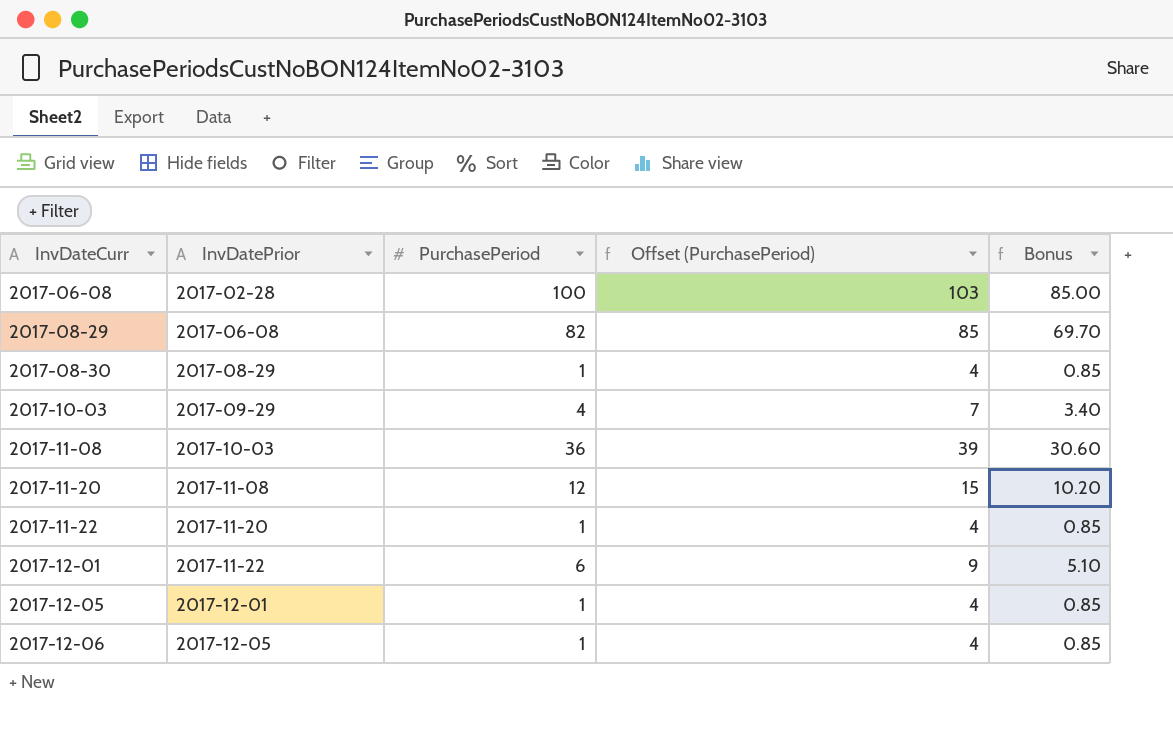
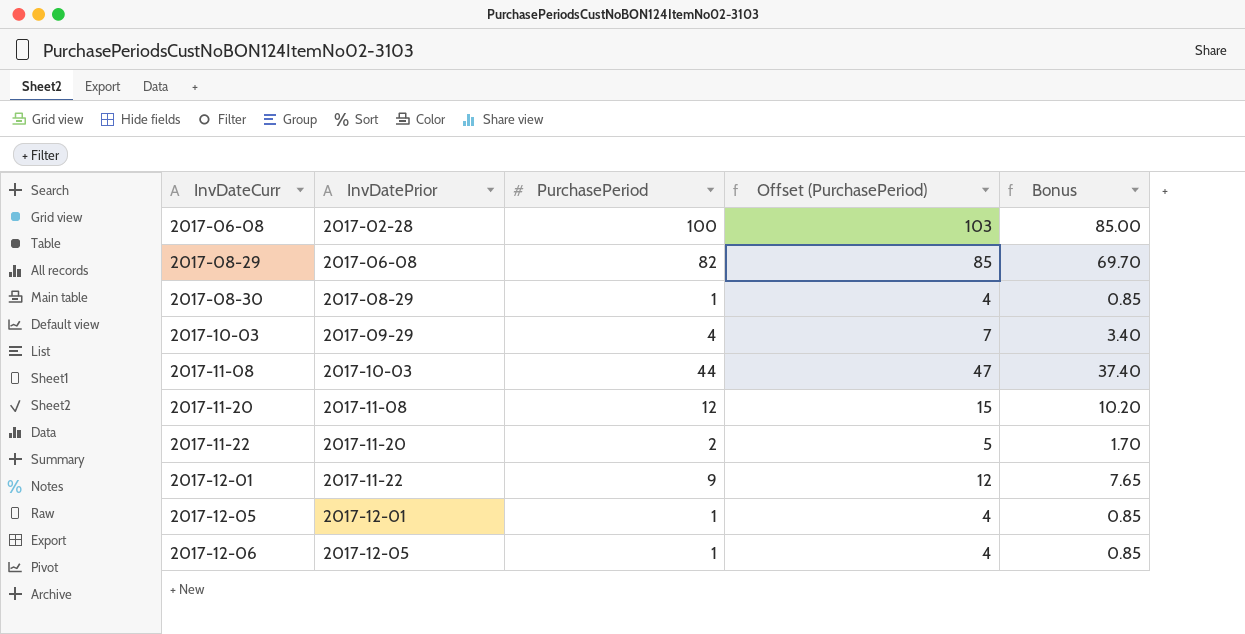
2017-11-08 | PurchasePeriod: 36 -> 44
2017-11-08 | Offset (PurchasePeriod): 39 -> 47
2017-11-08 | Bonus: 30.60 -> 37.40
2017-11-22 | PurchasePeriod: 1 -> 2
2017-11-22 | Offset (PurchasePeriod): 4 -> 5
2017-11-22 | Bonus: 0.85 -> 1.70
2017-12-01 | PurchasePeriod: 6 -> 9
2017-12-01 | Offset (PurchasePeriod): 9 -> 12
2017-12-01 | Bonus: 5.10 -> 7.65

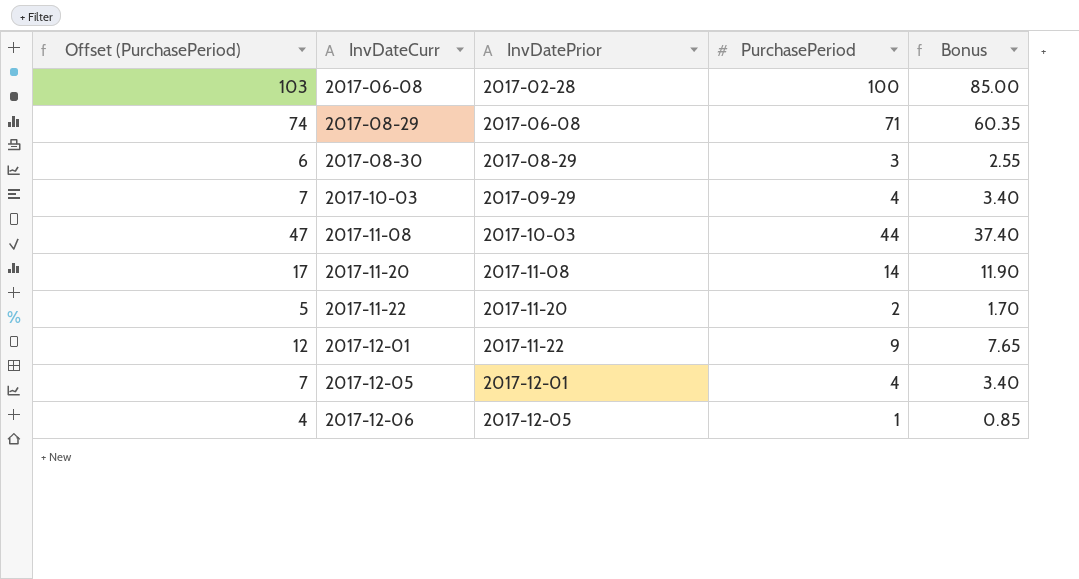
column Offset (PurchasePeriod) | position: 4 -> 1
2017-08-29 | Offset (PurchasePeriod): 85 -> 74
2017-08-29 | PurchasePeriod: 82 -> 71
2017-08-29 | Bonus: 69.70 -> 60.35
2017-08-30 | Offset (PurchasePeriod): 4 -> 6
2017-08-30 | PurchasePeriod: 1 -> 3
2017-08-30 | Bonus: 0.85 -> 2.55
2017-11-20 | Offset (PurchasePeriod): 15 -> 17
2017-11-20 | PurchasePeriod: 12 -> 14
2017-11-20 | Bonus: 10.20 -> 11.90
2017-12-05 | Offset (PurchasePeriod): 4 -> 7
2017-12-05 | PurchasePeriod: 1 -> 4
2017-12-05 | Bonus: 0.85 -> 3.40

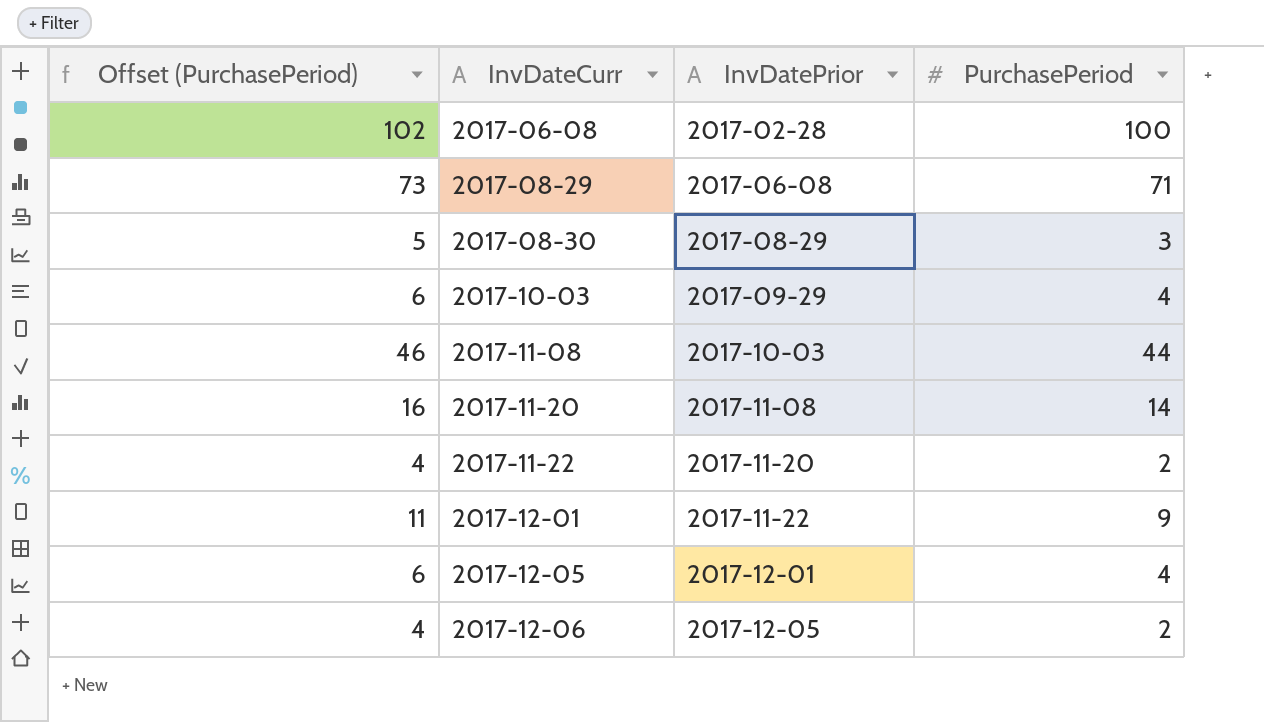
column Bonus | formula: [PurchasePeriod] * 0.85 -> none
column Offset (PurchasePeriod) | formula: [PurchasePeriod] + 3 -> [PurchasePeriod] + 2
2017-12-06 | PurchasePeriod: 1 -> 2

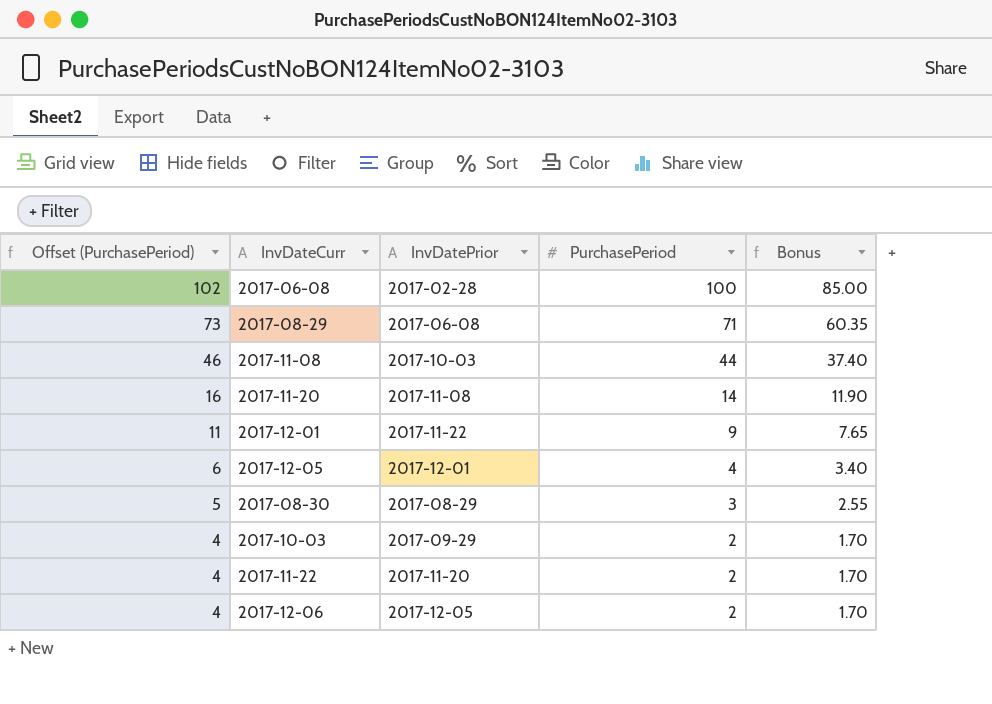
row order: InvDateCurr ascending -> Offset (PurchasePeriod) descending
column Bonus | formula: none -> [PurchasePeriod] * 0.85
2017-10-03 | Offset (PurchasePeriod): 6 -> 4
2017-10-03 | PurchasePeriod: 4 -> 2

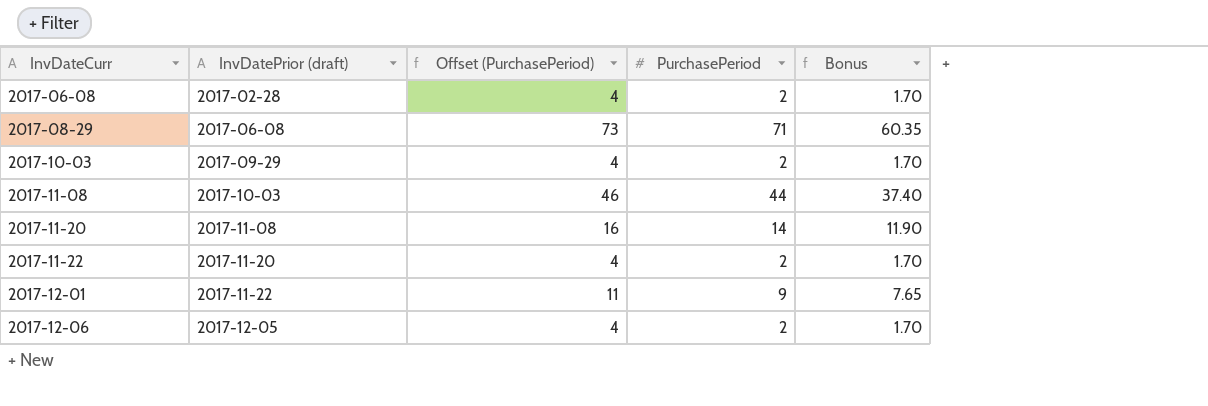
row order: Offset (PurchasePeriod) descending -> InvDateCurr ascending
column name: InvDatePrior -> InvDatePrior (draft)
column Offset (PurchasePeriod) | position: 1 -> 3
row 2017-12-05: 6 | 2017-12-01 | 4 | 3.40 -> none
row 2017-08-30: 5 | 2017-08-29 | 3 | 2.55 -> none
2017-06-08 | Offset (PurchasePeriod): 102 -> 4
2017-06-08 | PurchasePeriod: 100 -> 2
2017-06-08 | Bonus: 85.00 -> 1.70

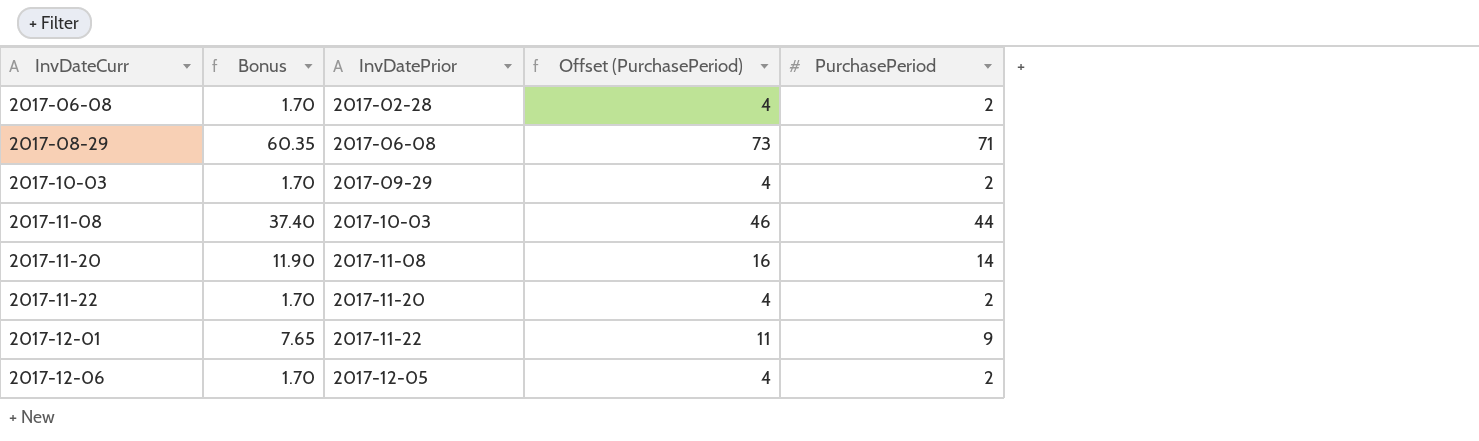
column Bonus | position: 5 -> 2
column name: InvDatePrior (draft) -> InvDatePrior

